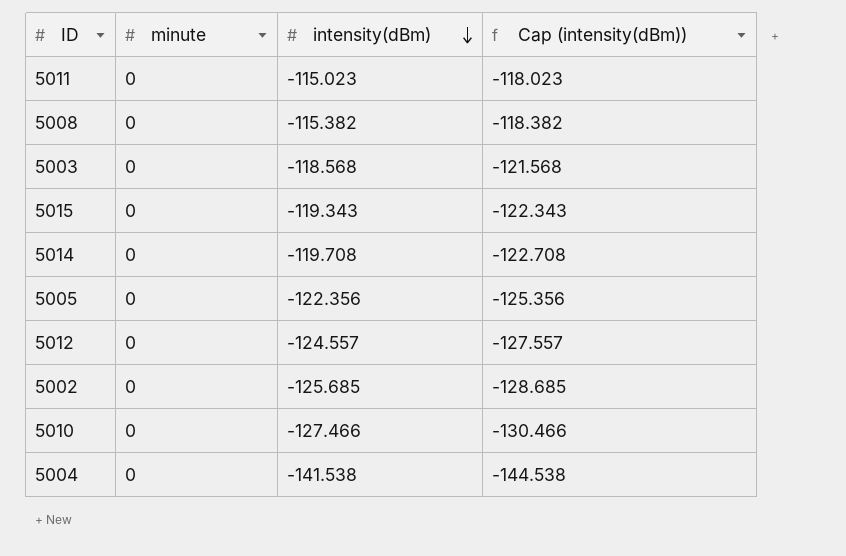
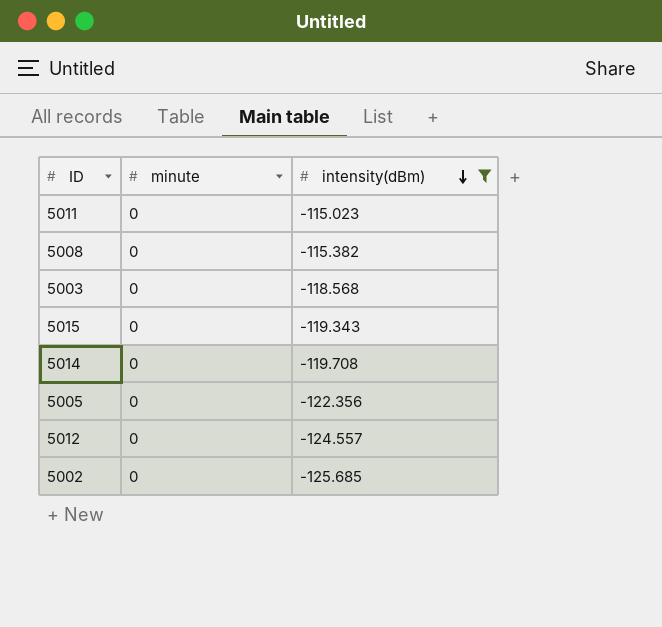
filter: none -> intensity(dBm) >= -125.685
column Cap (intensity(dBm)) | formula: [intensity(dBm)] - 3 -> none

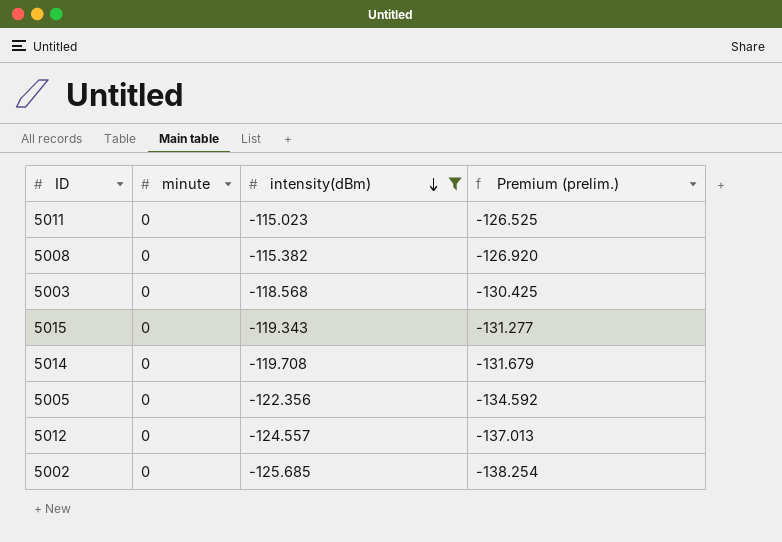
column Premium (prelim.) | formula: none -> [intensity(dBm)] * 1.1

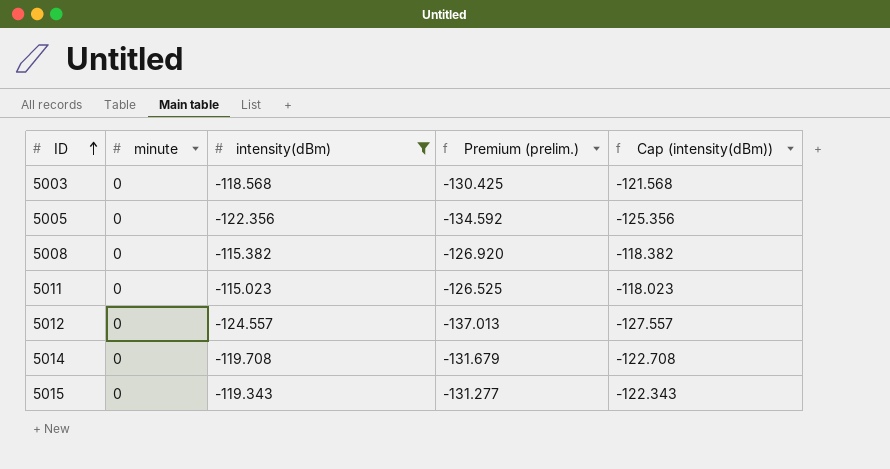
row order: intensity(dBm) descending -> ID ascending
column Cap (intensity(dBm)) | formula: none -> [intensity(dBm)] - 3
row 5002: 0 | -125.685 | -138.254 -> none

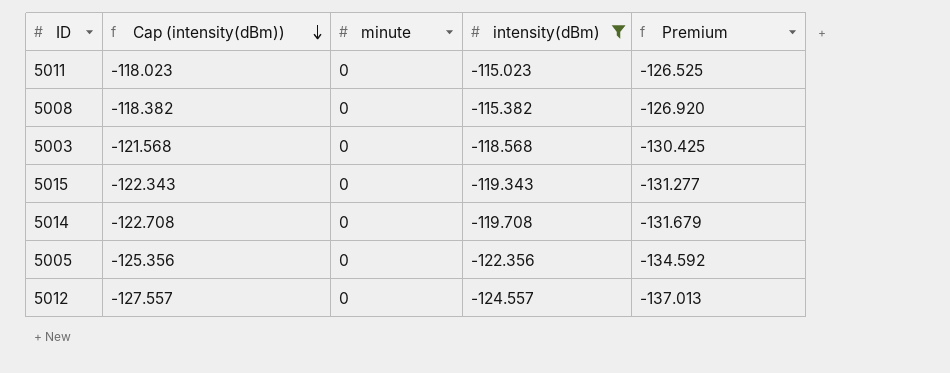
row order: ID ascending -> Cap (intensity(dBm)) descending
column Cap (intensity(dBm)) | position: 5 -> 2
column name: Premium (prelim.) -> Premium

